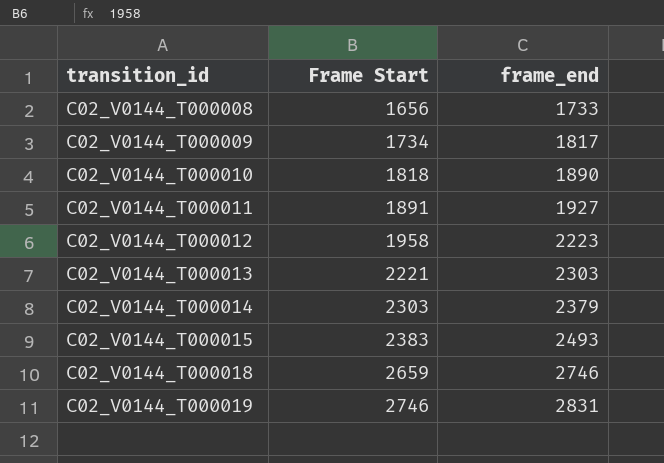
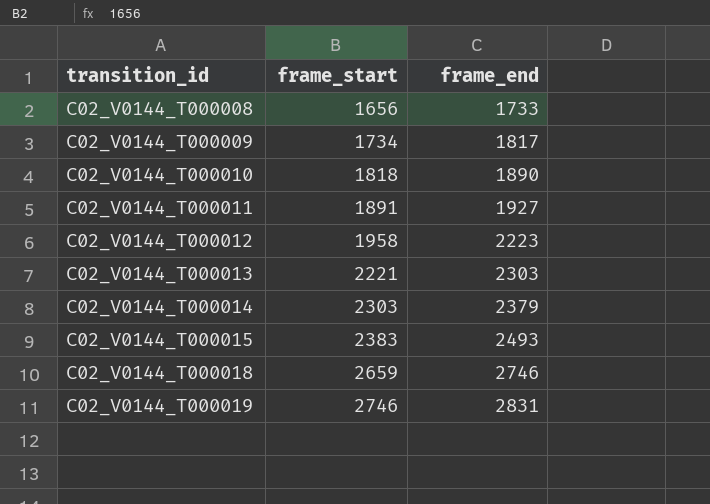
column name: Frame Start -> frame_start

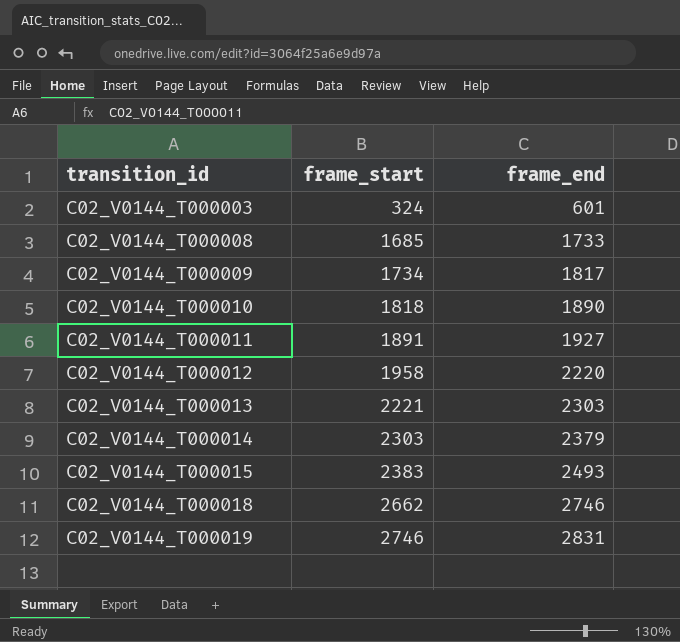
row C02_V0144_T000003: none -> 324 | 601
C02_V0144_T000008 | frame_start: 1656 -> 1685
C02_V0144_T000012 | frame_end: 2223 -> 2220
C02_V0144_T000018 | frame_start: 2659 -> 2662

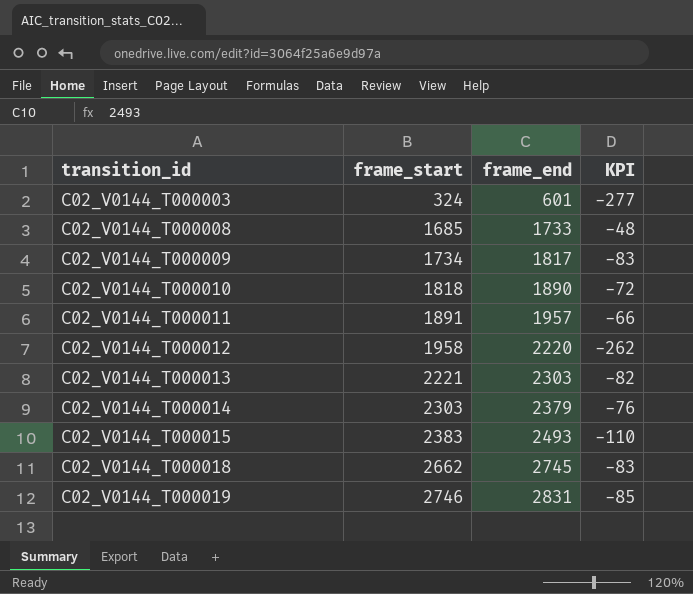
column KPI | formula: none -> [frame_start] - [frame_end]
C02_V0144_T000011 | frame_end: 1927 -> 1957
C02_V0144_T000018 | frame_end: 2746 -> 2745

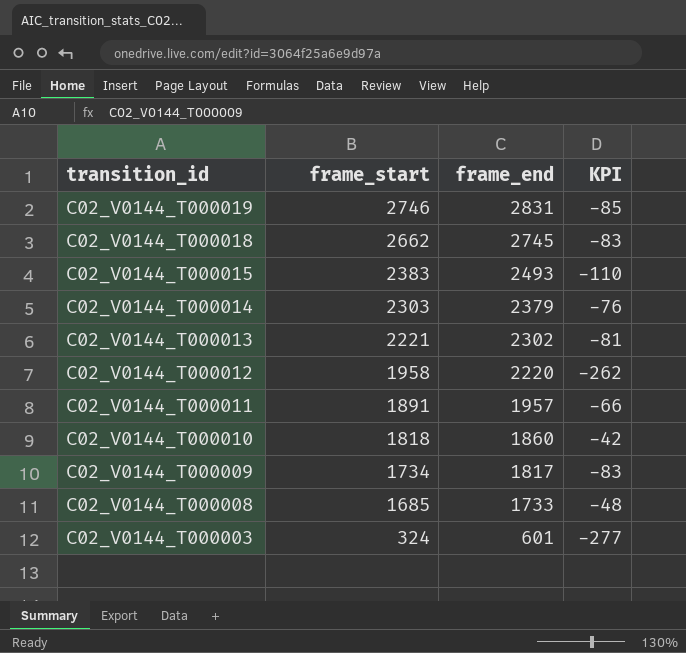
row order: transition_id ascending -> transition_id descending
C02_V0144_T000013 | frame_end: 2303 -> 2302
C02_V0144_T000013 | KPI: -82 -> -81
C02_V0144_T000010 | frame_end: 1890 -> 1860
C02_V0144_T000010 | KPI: -72 -> -42

